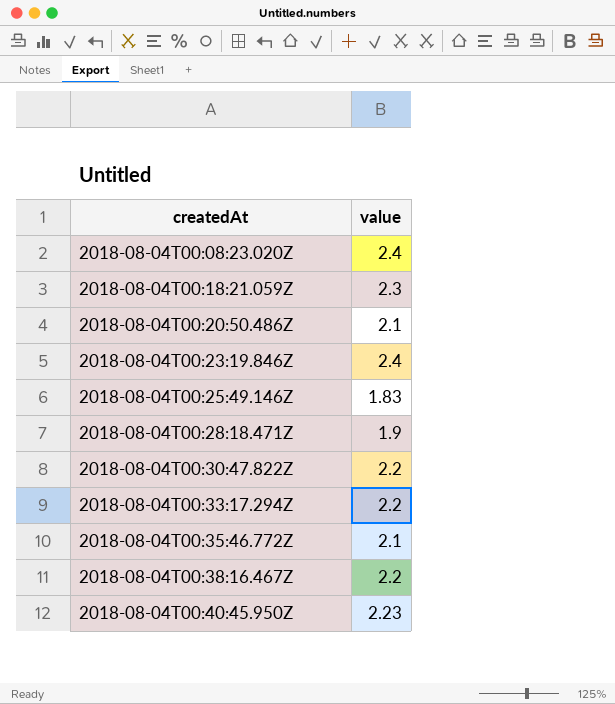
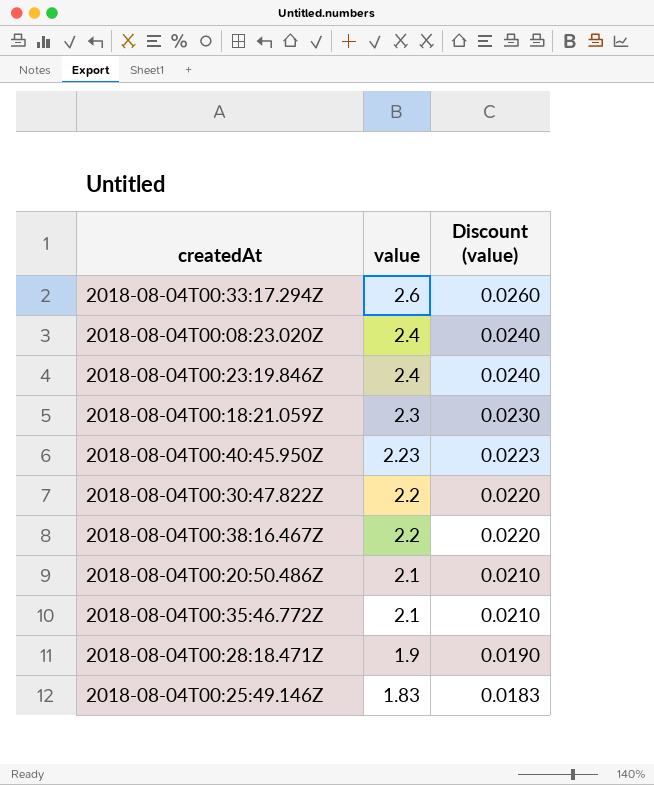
row order: createdAt ascending -> value descending
column Discount (value) | formula: none -> [value] * 0.01
2018-08-04T00:33:17.294Z | value: 2.2 -> 2.6

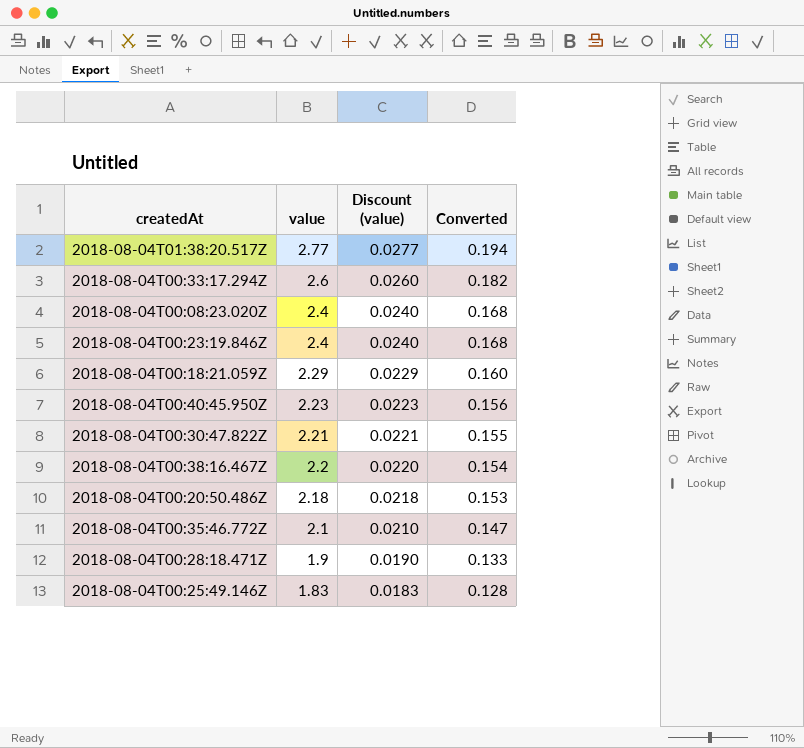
column Converted | formula: none -> [value] * 0.07
row 2018-08-04T01:38:20.517Z: none -> 2.77 | 0.0277 | 0.194
2018-08-04T00:18:21.059Z | value: 2.3 -> 2.29
2018-08-04T00:18:21.059Z | Discount (value): 0.0230 -> 0.0229
2018-08-04T00:30:47.822Z | value: 2.2 -> 2.21
2018-08-04T00:30:47.822Z | Discount (value): 0.0220 -> 0.0221
2018-08-04T00:20:50.486Z | value: 2.1 -> 2.18
2018-08-04T00:20:50.486Z | Discount (value): 0.0210 -> 0.0218

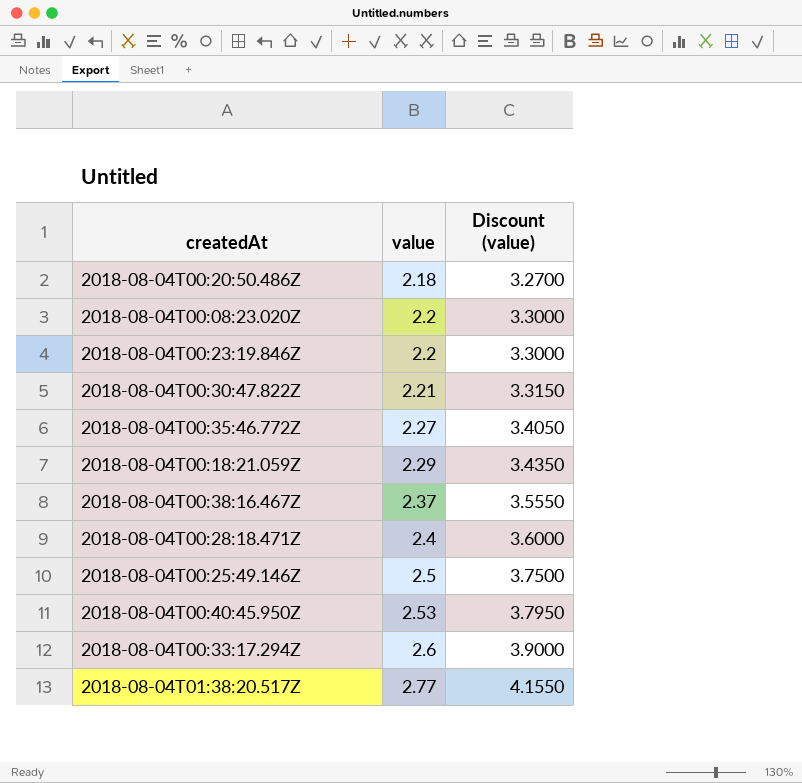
row order: value descending -> value ascending
column Converted | formula: [value] * 0.07 -> none
column Discount (value) | formula: [value] * 0.01 -> [value] * 1.5
2018-08-04T00:08:23.020Z | value: 2.4 -> 2.2
2018-08-04T00:23:19.846Z | value: 2.4 -> 2.2
2018-08-04T00:35:46.772Z | value: 2.1 -> 2.27
2018-08-04T00:38:16.467Z | value: 2.2 -> 2.37
2018-08-04T00:28:18.471Z | value: 1.9 -> 2.4
2018-08-04T00:25:49.146Z | value: 1.83 -> 2.5
2018-08-04T00:40:45.950Z | value: 2.23 -> 2.53

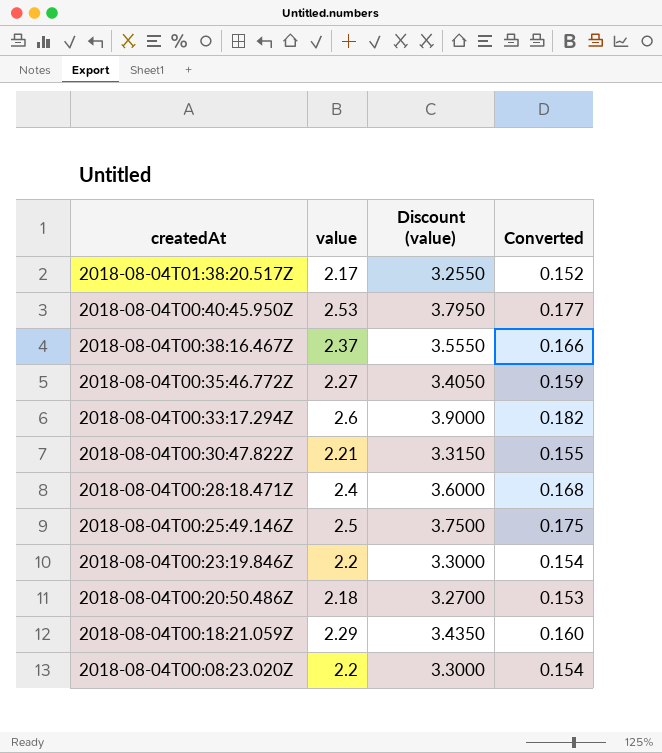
row order: value ascending -> createdAt descending
column Converted | formula: none -> [value] * 0.07
2018-08-04T01:38:20.517Z | value: 2.77 -> 2.17
2018-08-04T01:38:20.517Z | Discount (value): 4.1550 -> 3.2550

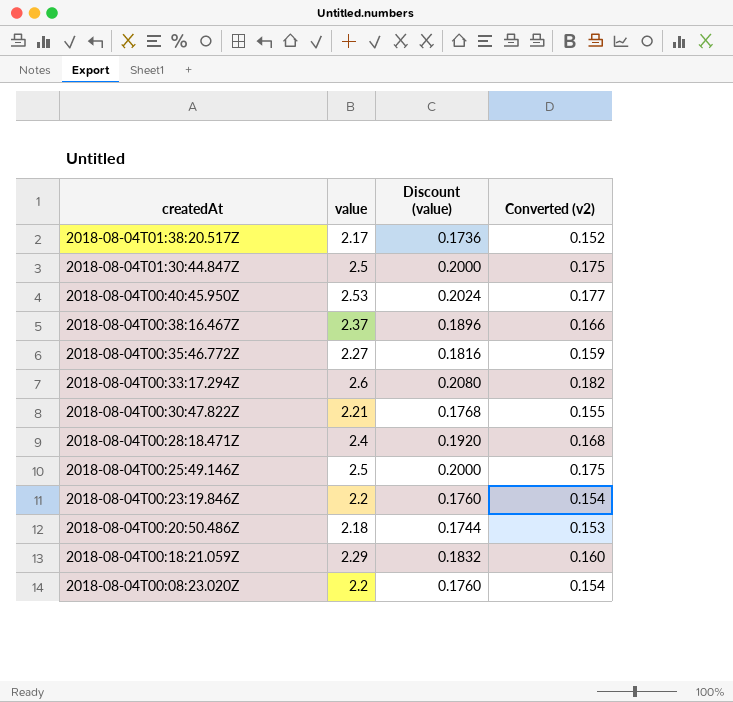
column Discount (value) | formula: [value] * 1.5 -> [value] * 0.08
column name: Converted -> Converted (v2)
row 2018-08-04T01:30:44.847Z: none -> 2.5 | 0.2000 | 0.175

